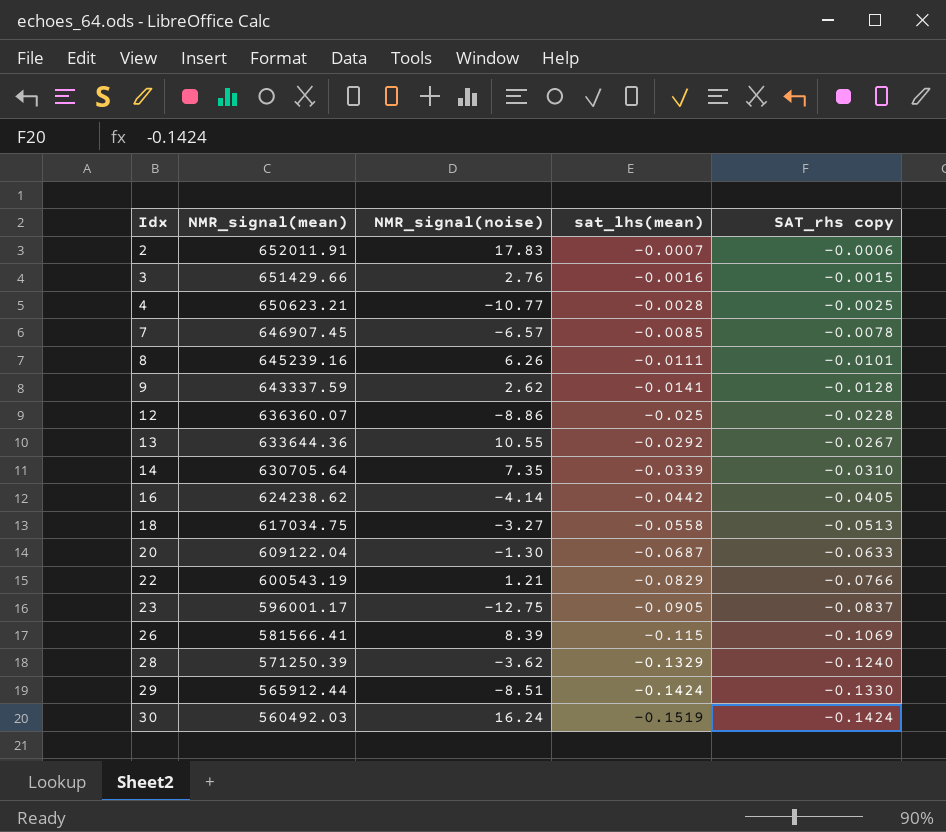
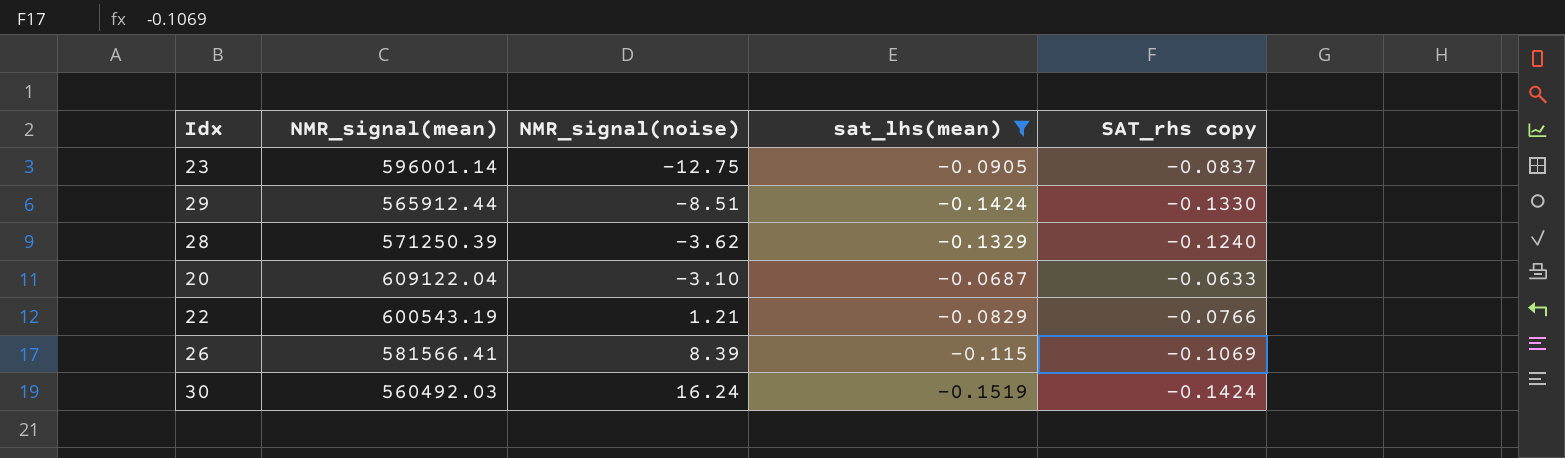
filter: none -> sat_lhs(mean) <= -0.0687
row order: Idx ascending -> NMR_signal(noise) ascending
23 | NMR_signal(mean): 596001.17 -> 596001.14
20 | NMR_signal(noise): -1.30 -> -3.10

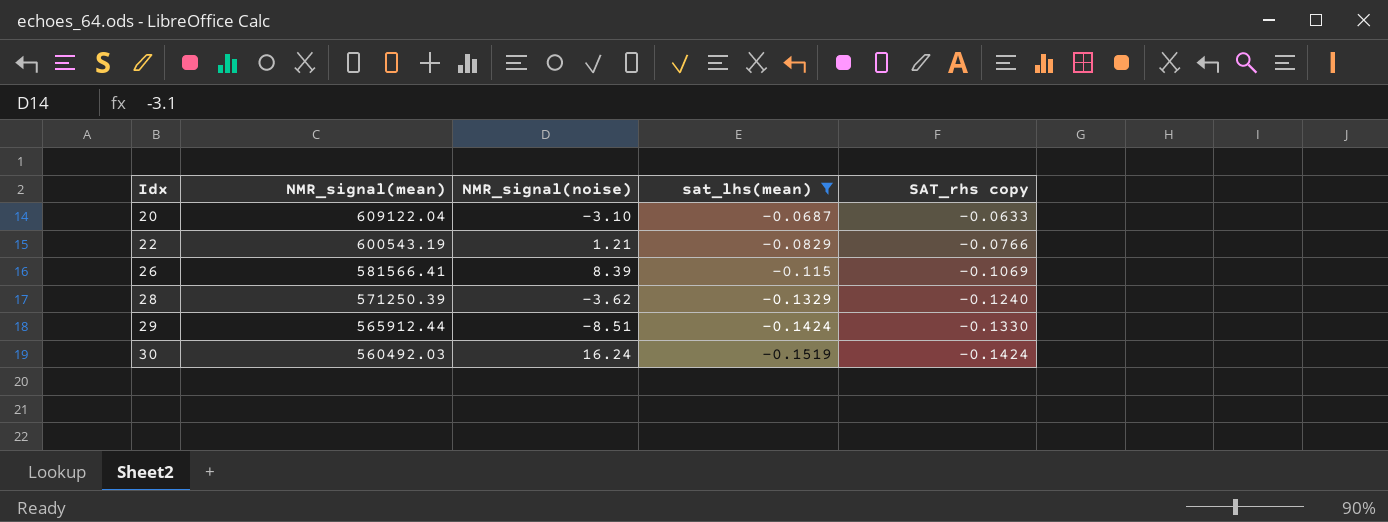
row order: NMR_signal(noise) ascending -> Idx ascending
row 23: 596001.14 | -12.75 | -0.0905 | -0.0837 -> none

